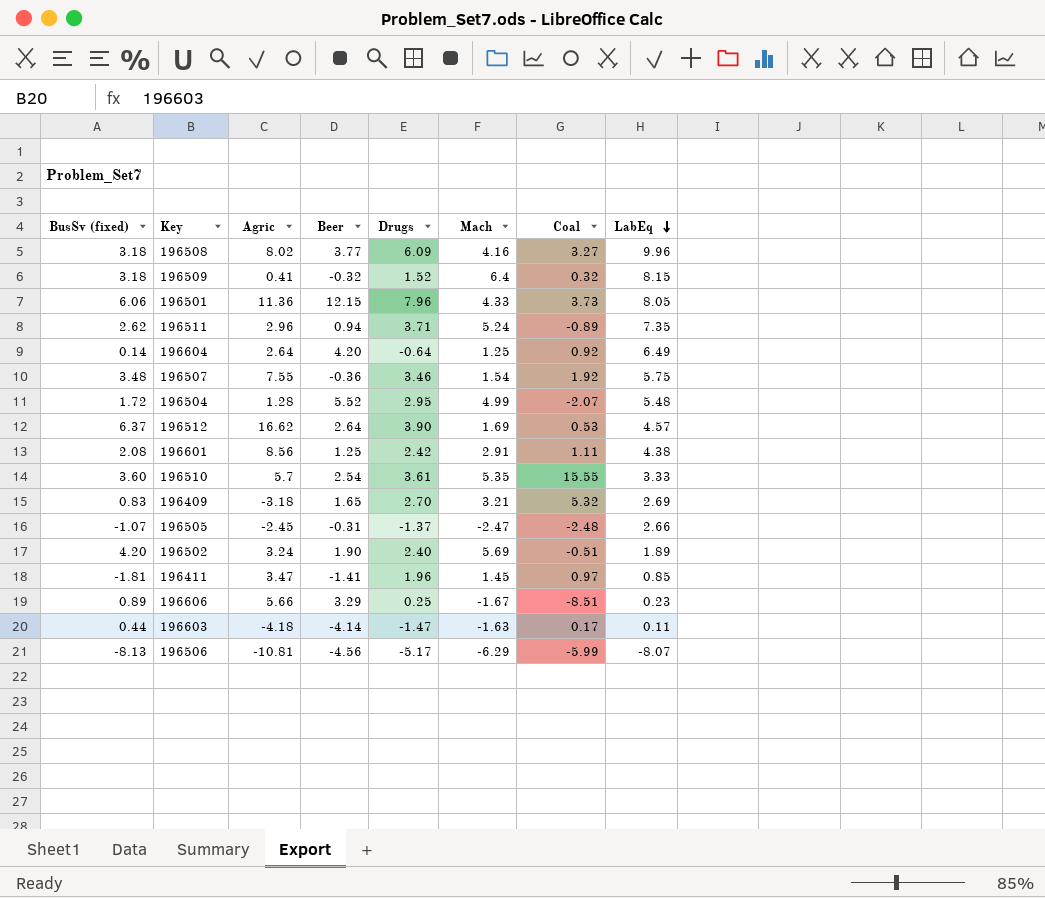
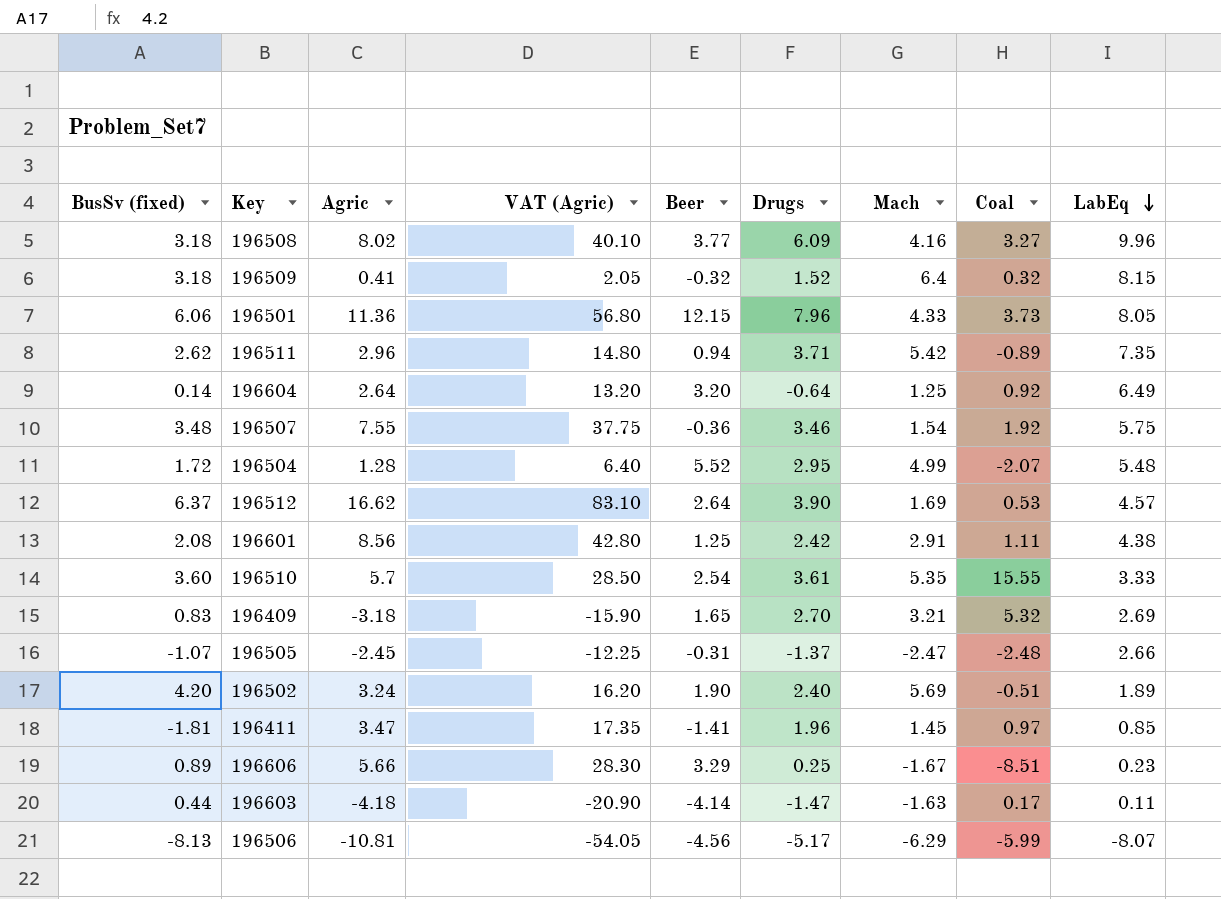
column VAT (Agric) | formula: none -> [Agric] * 5
196511 | Mach: 5.24 -> 5.42
196604 | Beer: 4.20 -> 3.20

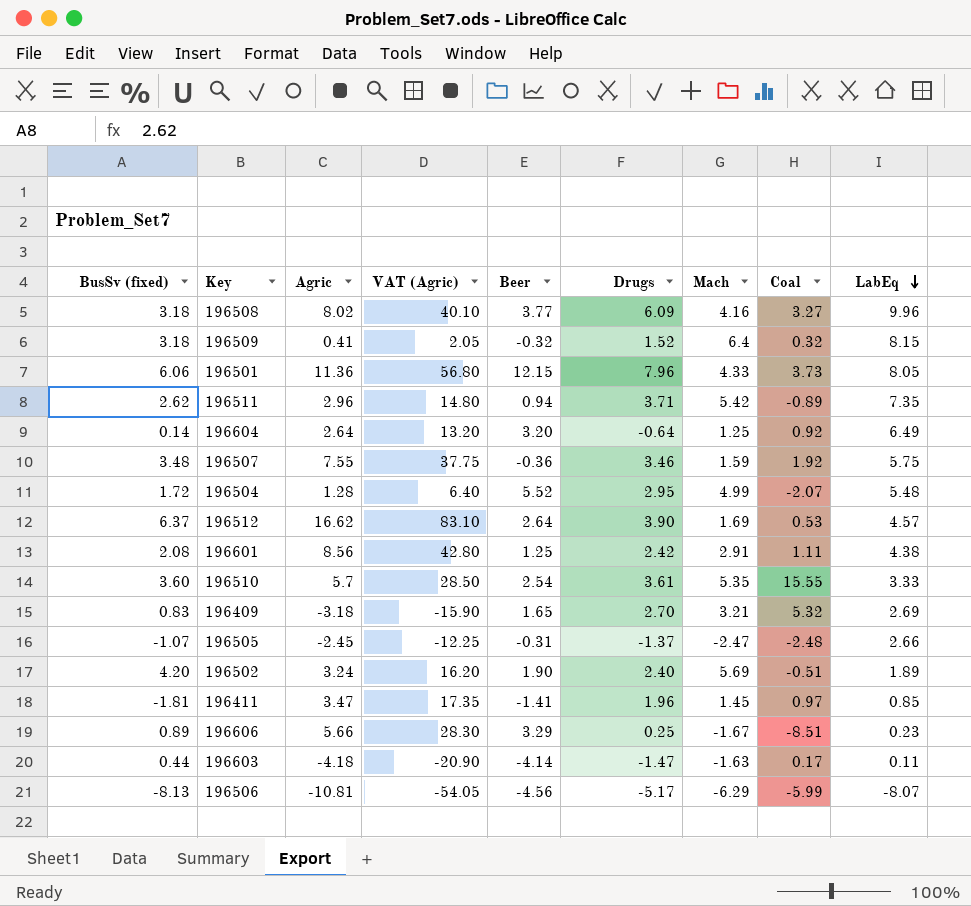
196507 | Mach: 1.54 -> 1.59

